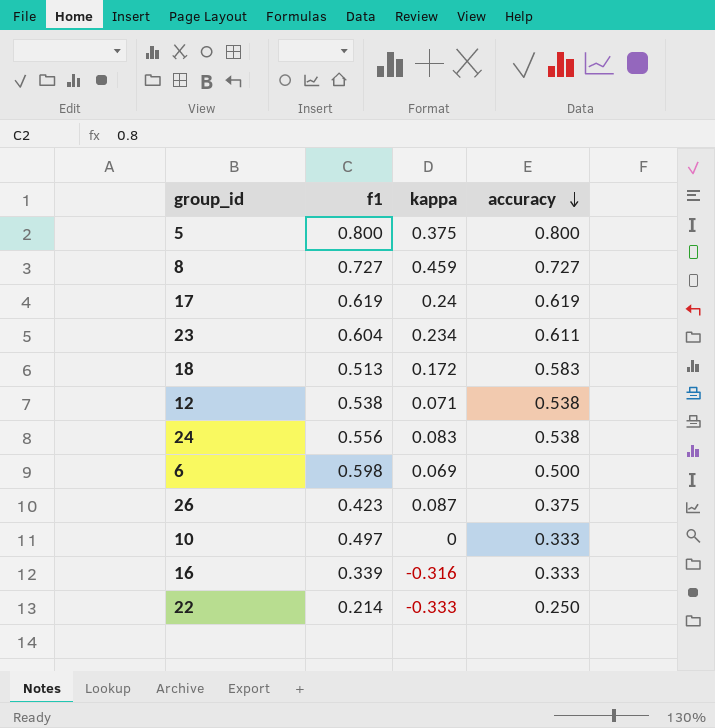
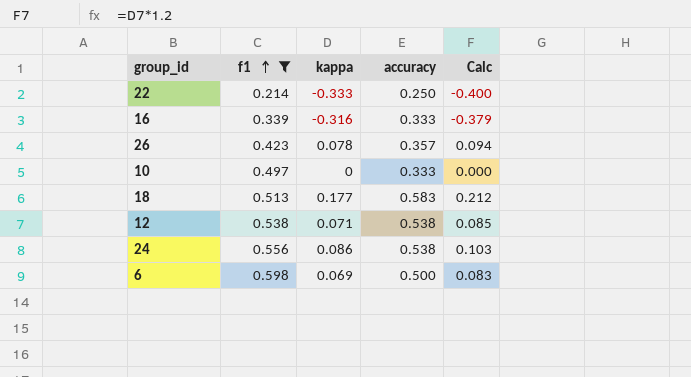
filter: none -> f1 <= 0.598
row order: accuracy descending -> f1 ascending
column Calc | formula: none -> [kappa] * 1.2
26 | kappa: 0.087 -> 0.078
26 | accuracy: 0.375 -> 0.357
18 | kappa: 0.172 -> 0.177
24 | kappa: 0.083 -> 0.086

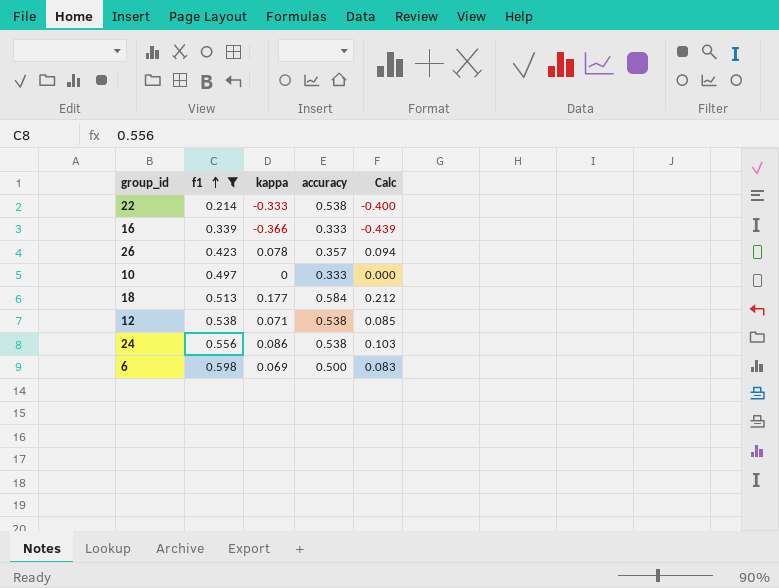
22 | accuracy: 0.250 -> 0.538
16 | kappa: -0.316 -> -0.366
16 | Calc: -0.379 -> -0.439
18 | accuracy: 0.583 -> 0.584

